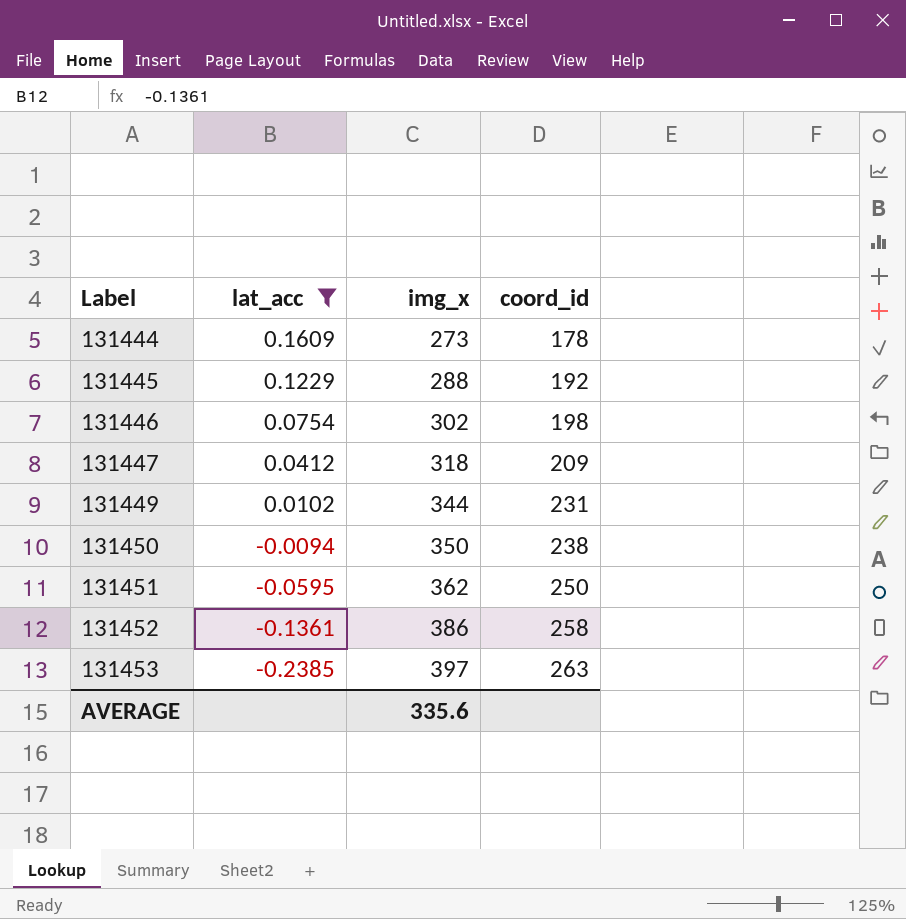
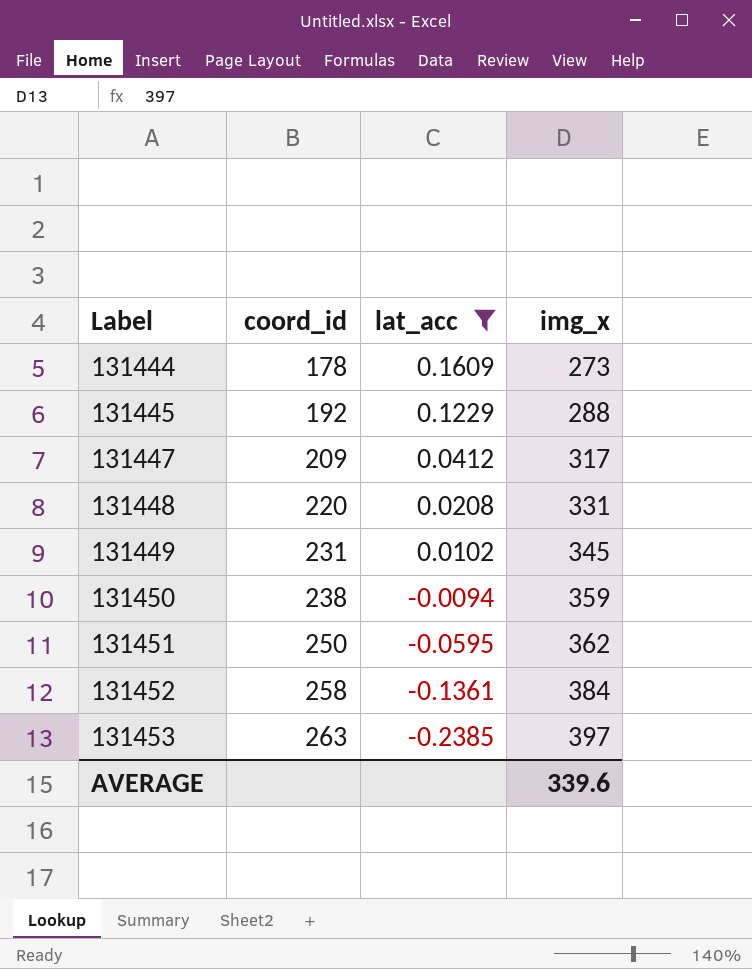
column coord_id | position: 4 -> 2
row 131446: 0.0754 | 302 | 198 -> none
131447 | img_x: 318 -> 317
row 131448: none -> 220 | 0.0208 | 331
131449 | img_x: 344 -> 345
131450 | img_x: 350 -> 359
131452 | img_x: 386 -> 384
AVERAGE | img_x: 335.6 -> 339.6

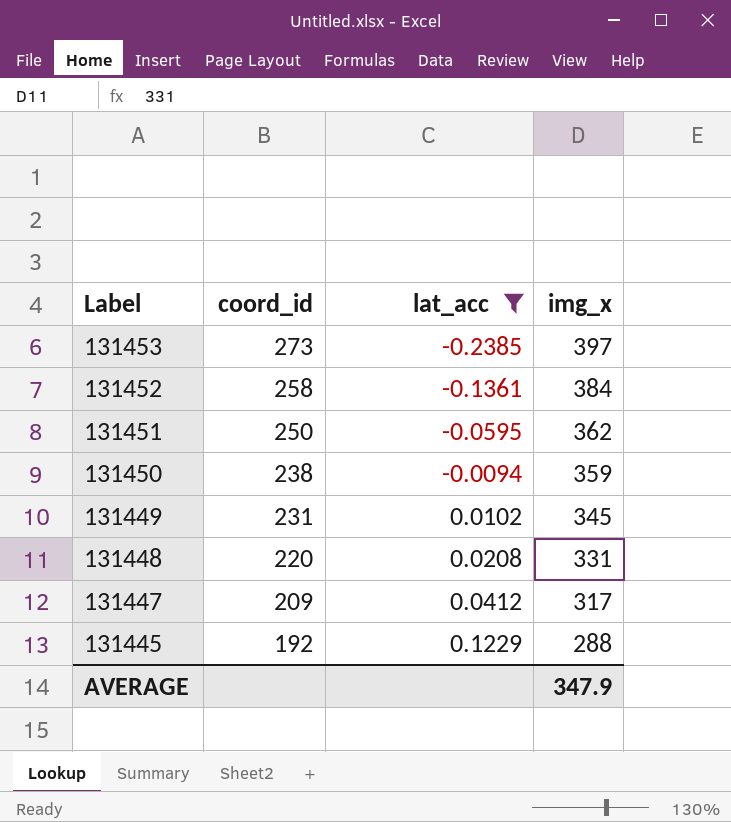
row order: Label ascending -> Label descending
row 131444: 178 | 0.1609 | 273 -> none
131453 | coord_id: 263 -> 273
AVERAGE | img_x: 339.6 -> 347.9

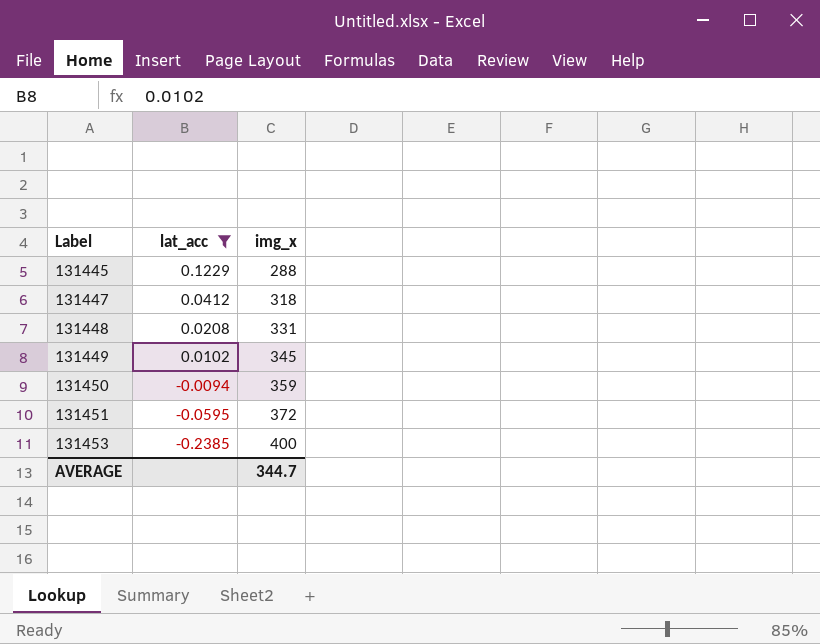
row order: Label descending -> Label ascending
column coord_id | position: 2 -> none
row 131452: 258 | -0.1361 | 384 -> none
131447 | img_x: 317 -> 318
131451 | img_x: 362 -> 372
131453 | img_x: 397 -> 400
AVERAGE | img_x: 347.9 -> 344.7

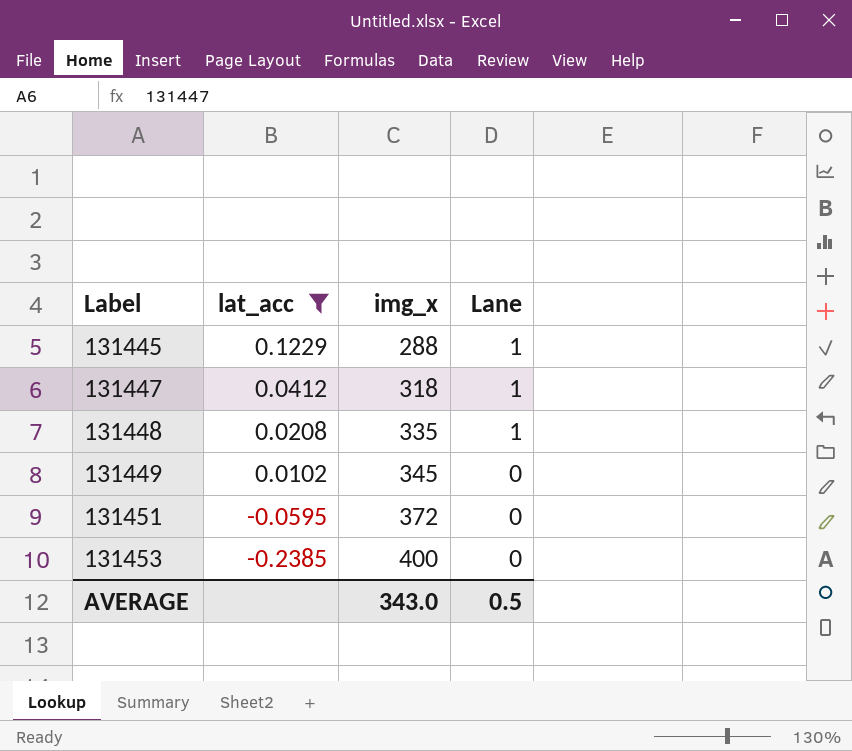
column Lane | position: none -> 4
row 131450: -0.0094 | 359 -> none
131448 | img_x: 331 -> 335
AVERAGE | img_x: 344.7 -> 343.0

